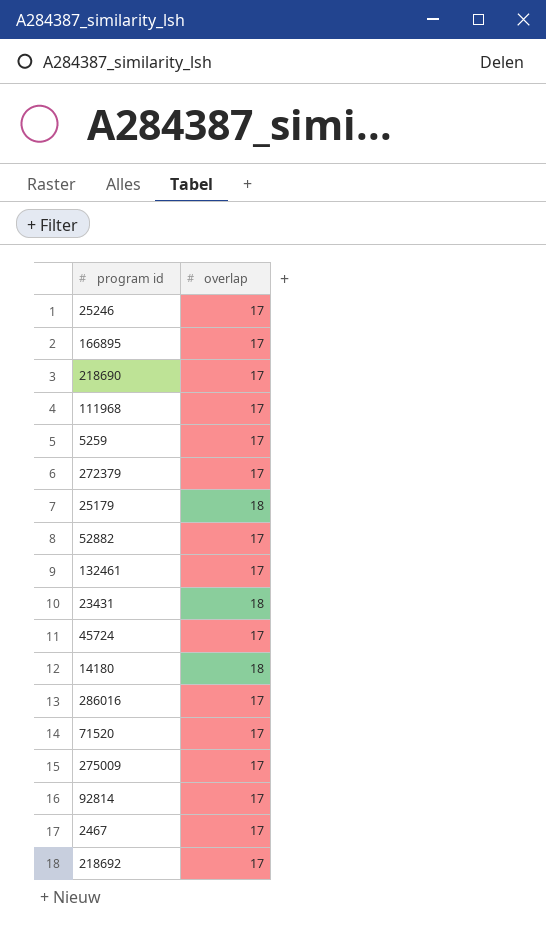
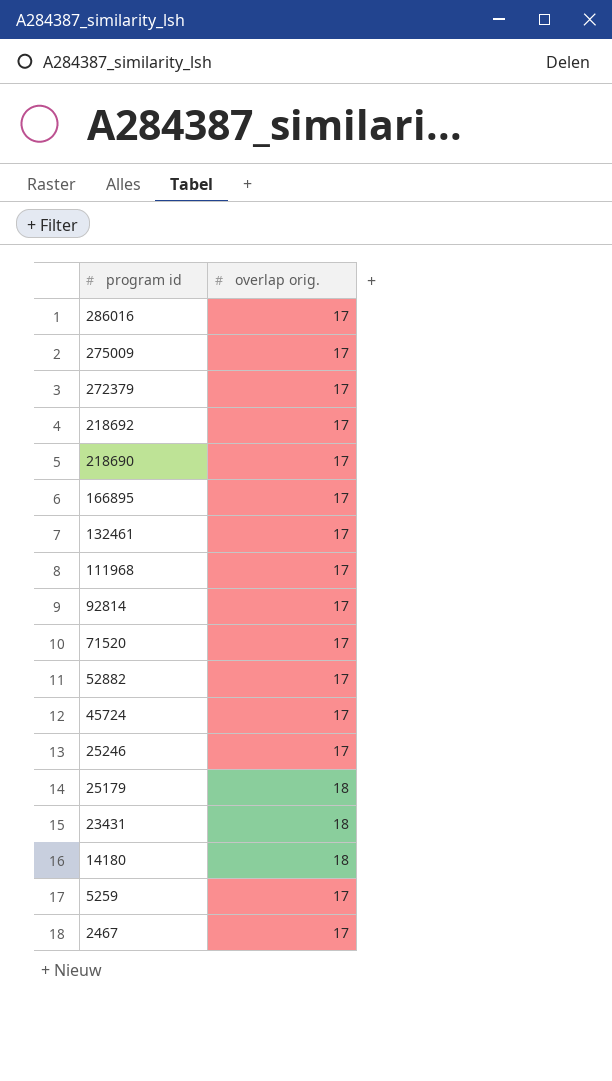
row order: none -> program id descending
column name: overlap -> overlap orig.

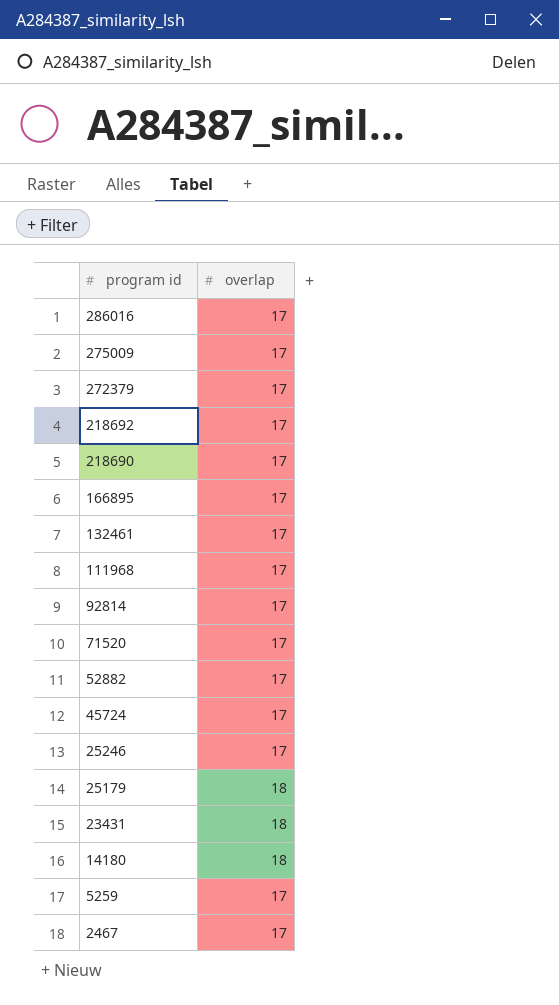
column name: overlap orig. -> overlap

